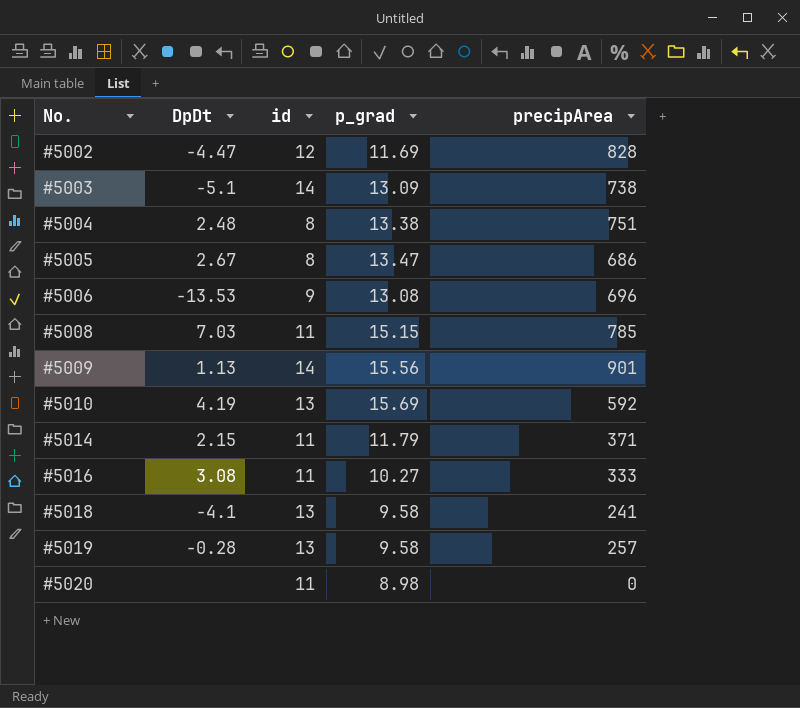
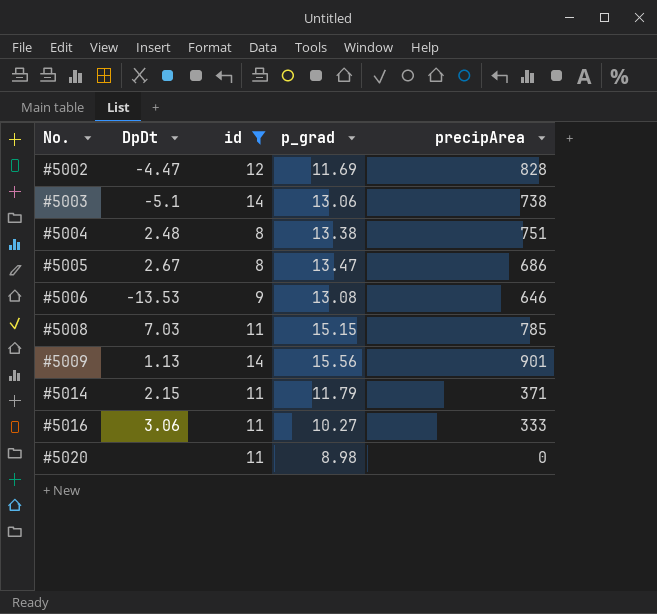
filter: none -> id != 13
#5003 | p_grad: 13.09 -> 13.06
#5006 | precipArea: 696 -> 646
#5016 | DpDt: 3.08 -> 3.06

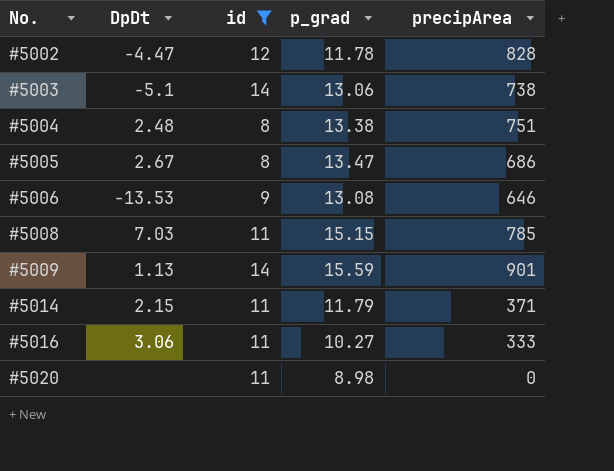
#5002 | p_grad: 11.69 -> 11.78
#5009 | p_grad: 15.56 -> 15.59

